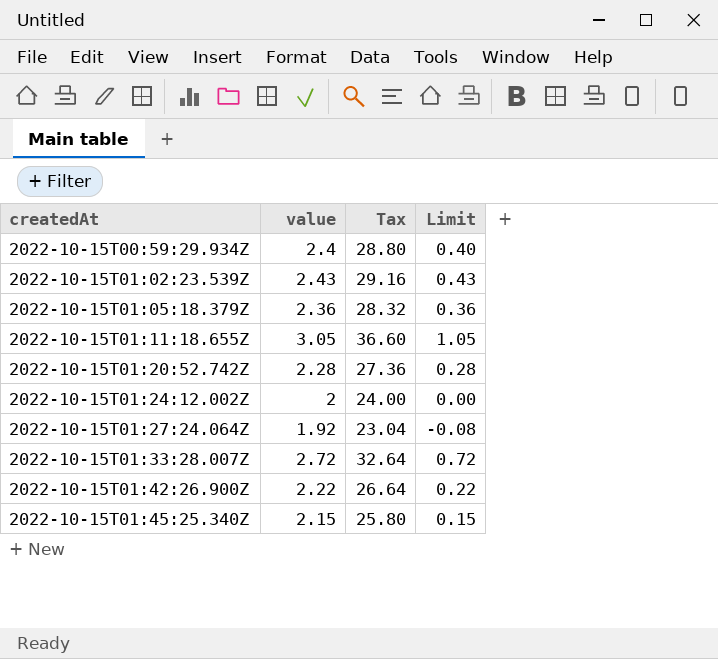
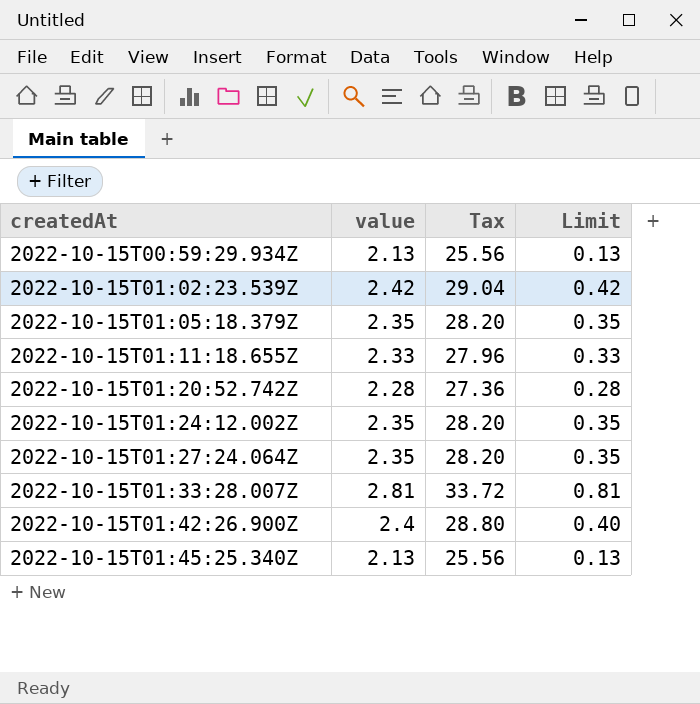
2022-10-15T00:59:29.934Z | value: 2.4 -> 2.13
2022-10-15T00:59:29.934Z | Tax: 28.80 -> 25.56
2022-10-15T00:59:29.934Z | Limit: 0.40 -> 0.13
2022-10-15T01:02:23.539Z | value: 2.43 -> 2.42
2022-10-15T01:02:23.539Z | Tax: 29.16 -> 29.04
2022-10-15T01:02:23.539Z | Limit: 0.43 -> 0.42
2022-10-15T01:05:18.379Z | value: 2.36 -> 2.35
2022-10-15T01:05:18.379Z | Tax: 28.32 -> 28.20
2022-10-15T01:05:18.379Z | Limit: 0.36 -> 0.35
2022-10-15T01:11:18.655Z | value: 3.05 -> 2.33
2022-10-15T01:11:18.655Z | Tax: 36.60 -> 27.96
2022-10-15T01:11:18.655Z | Limit: 1.05 -> 0.33
2022-10-15T01:24:12.002Z | value: 2 -> 2.35
2022-10-15T01:24:12.002Z | Tax: 24.00 -> 28.20
2022-10-15T01:24:12.002Z | Limit: 0.00 -> 0.35
2022-10-15T01:27:24.064Z | value: 1.92 -> 2.35
2022-10-15T01:27:24.064Z | Tax: 23.04 -> 28.20
2022-10-15T01:27:24.064Z | Limit: -0.08 -> 0.35
2022-10-15T01:33:28.007Z | value: 2.72 -> 2.81
2022-10-15T01:33:28.007Z | Tax: 32.64 -> 33.72
2022-10-15T01:33:28.007Z | Limit: 0.72 -> 0.81
2022-10-15T01:42:26.900Z | value: 2.22 -> 2.4
2022-10-15T01:42:26.900Z | Tax: 26.64 -> 28.80
2022-10-15T01:42:26.900Z | Limit: 0.22 -> 0.40
2022-10-15T01:45:25.340Z | value: 2.15 -> 2.13
2022-10-15T01:45:25.340Z | Tax: 25.80 -> 25.56
2022-10-15T01:45:25.340Z | Limit: 0.15 -> 0.13

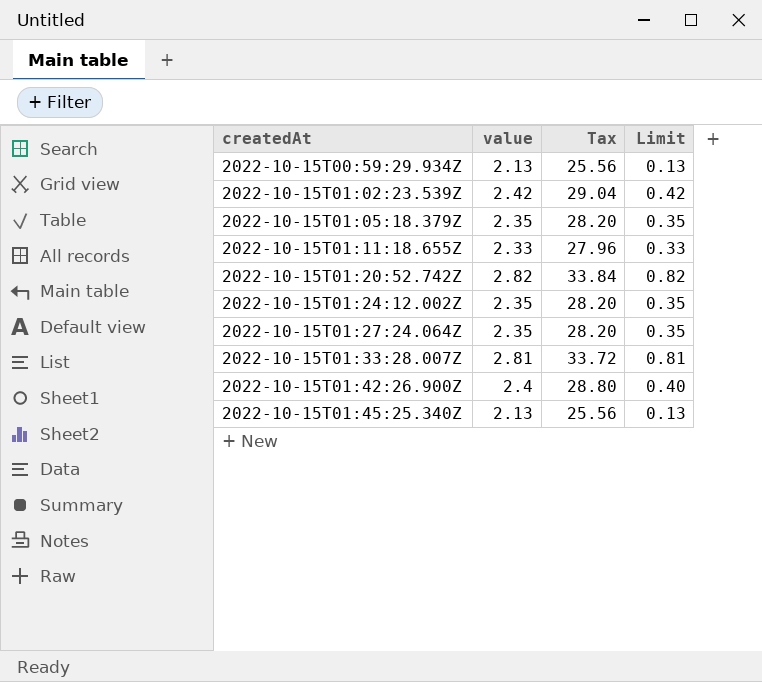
2022-10-15T01:20:52.742Z | value: 2.28 -> 2.82
2022-10-15T01:20:52.742Z | Tax: 27.36 -> 33.84
2022-10-15T01:20:52.742Z | Limit: 0.28 -> 0.82

